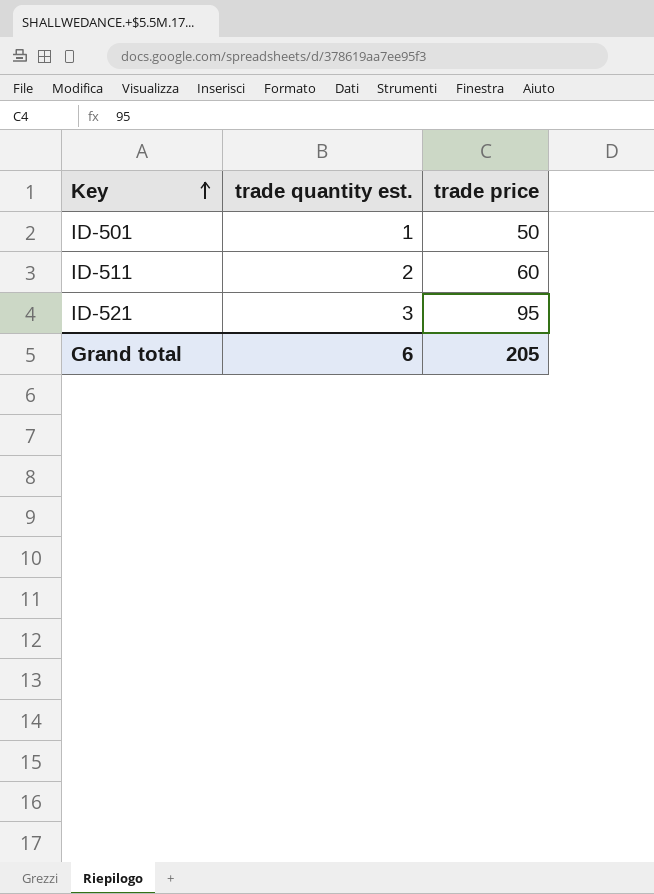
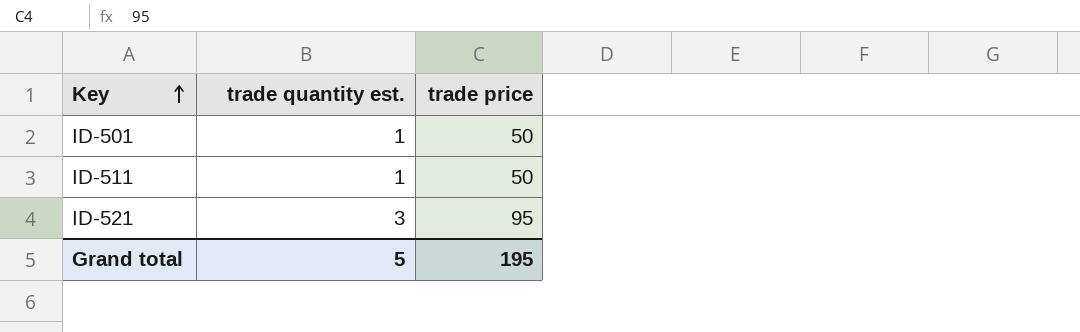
ID-511 | trade quantity est.: 2 -> 1
ID-511 | trade price: 60 -> 50
Grand total | trade quantity est.: 6 -> 5
Grand total | trade price: 205 -> 195

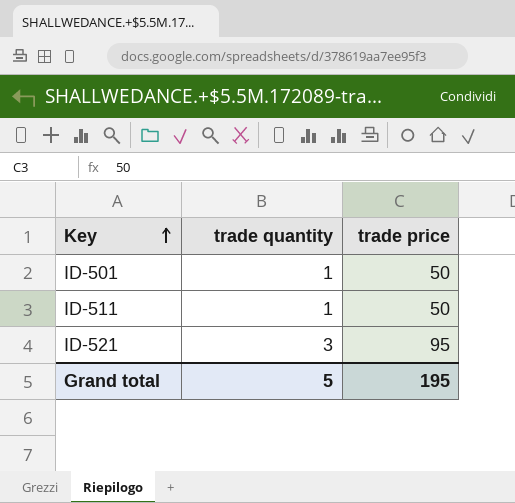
column name: trade quantity est. -> trade quantity

